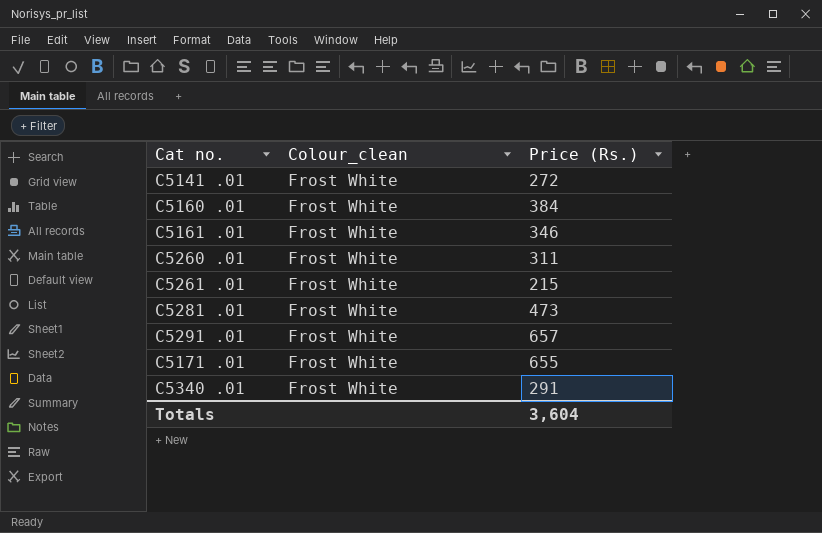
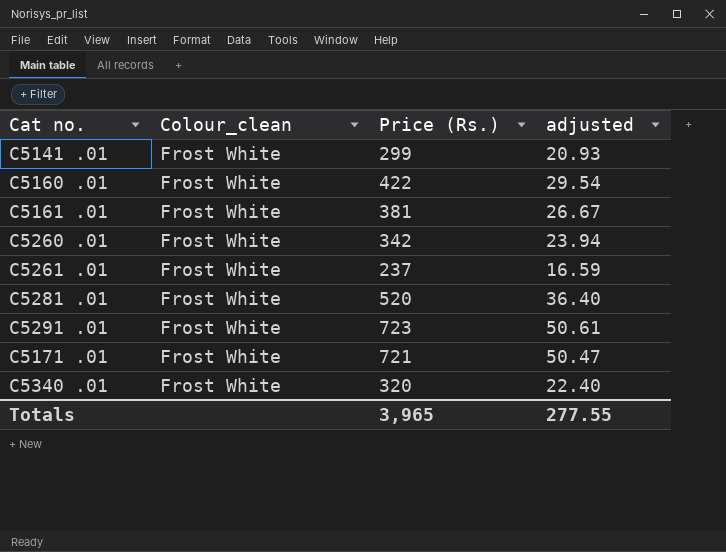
column adjusted | formula: none -> [Price (Rs.)] * 0.07
C5141 .01 | Price (Rs.): 272 -> 299
C5160 .01 | Price (Rs.): 384 -> 422
C5161 .01 | Price (Rs.): 346 -> 381
C5260 .01 | Price (Rs.): 311 -> 342
C5261 .01 | Price (Rs.): 215 -> 237
C5281 .01 | Price (Rs.): 473 -> 520
C5291 .01 | Price (Rs.): 657 -> 723
C5171 .01 | Price (Rs.): 655 -> 721
C5340 .01 | Price (Rs.): 291 -> 320
Totals | Price (Rs.): 3,604 -> 3,965

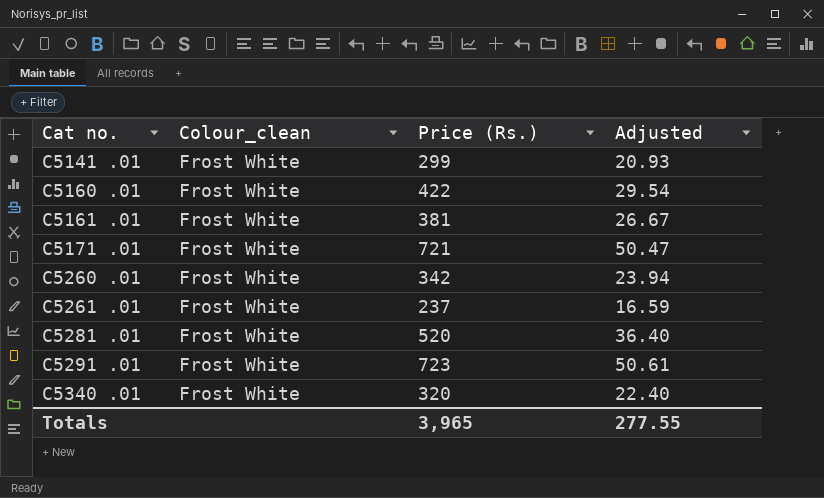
row order: none -> Cat no. ascending
column name: adjusted -> Adjusted

